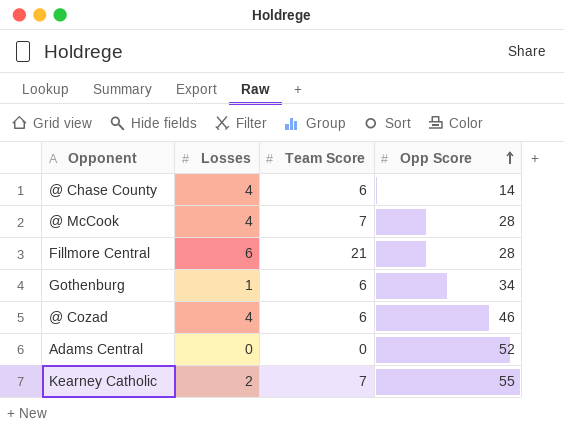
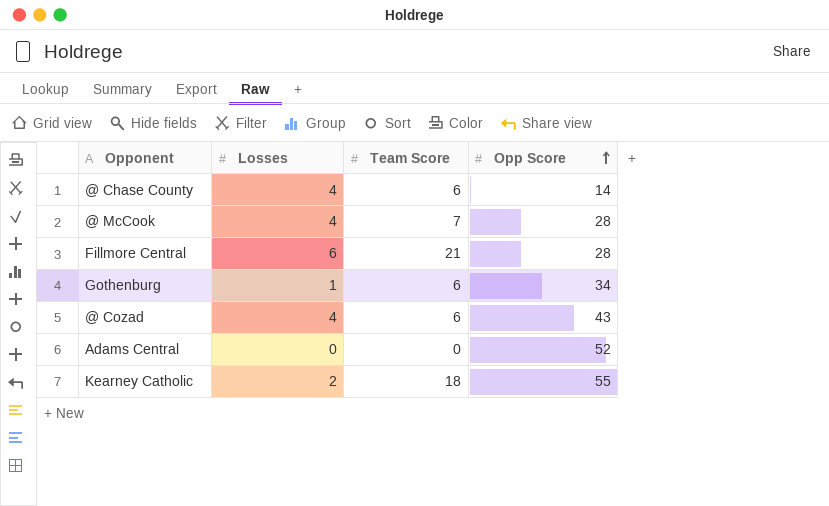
@ Cozad | Opp Score: 46 -> 43
Kearney Catholic | Team Score: 7 -> 18

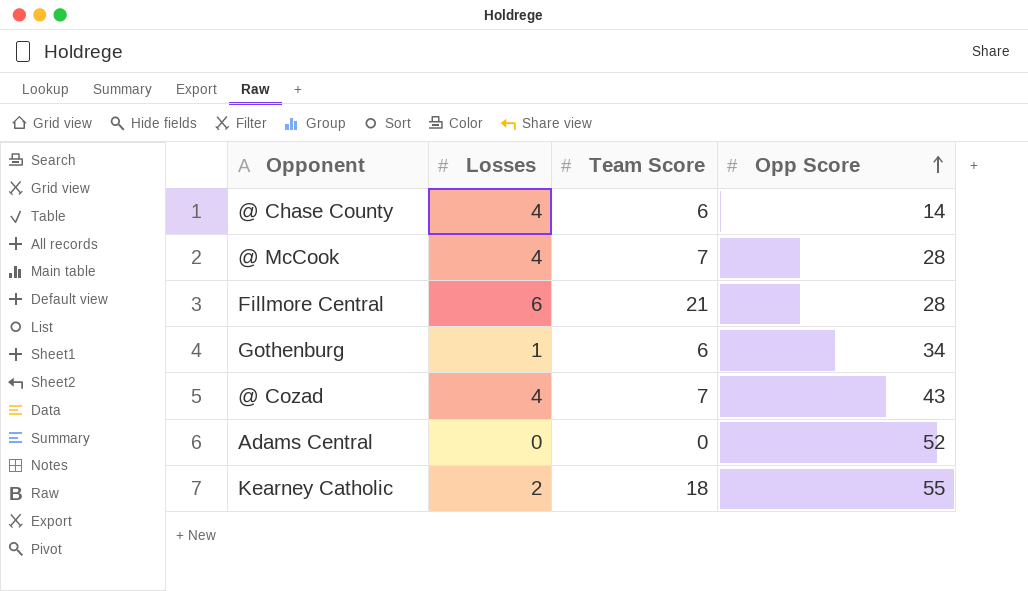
@ Cozad | Team Score: 6 -> 7

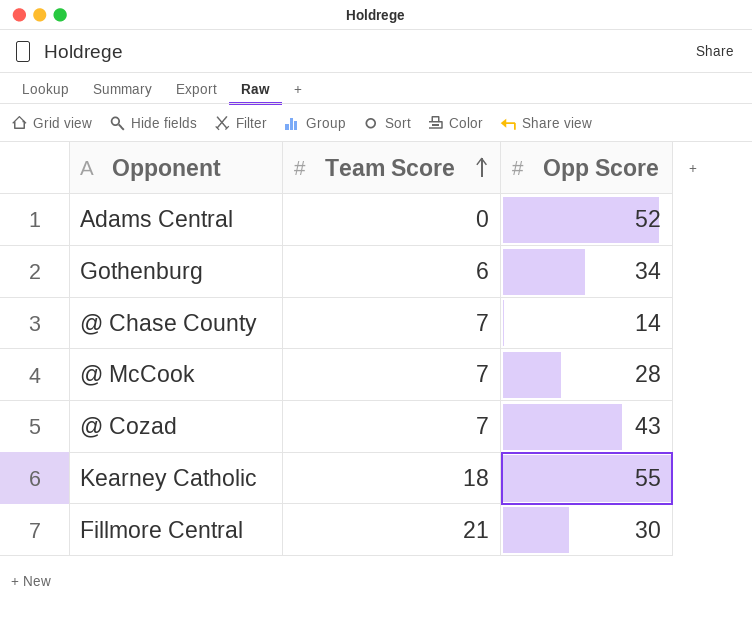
row order: Opp Score ascending -> Team Score ascending
column Losses | position: 2 -> none
@ Chase County | Team Score: 6 -> 7
Fillmore Central | Opp Score: 28 -> 30

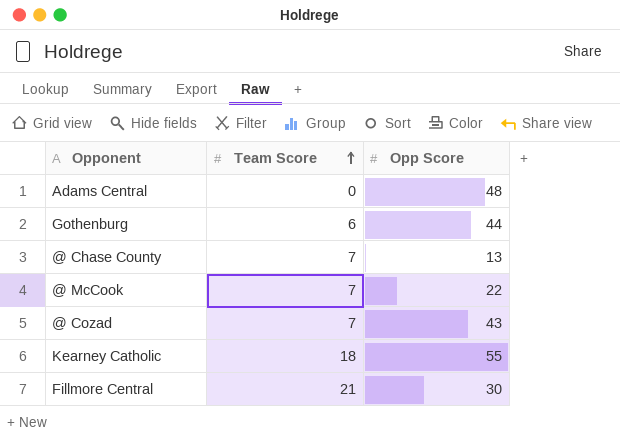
Adams Central | Opp Score: 52 -> 48
Gothenburg | Opp Score: 34 -> 44
@ Chase County | Opp Score: 14 -> 13
@ McCook | Opp Score: 28 -> 22

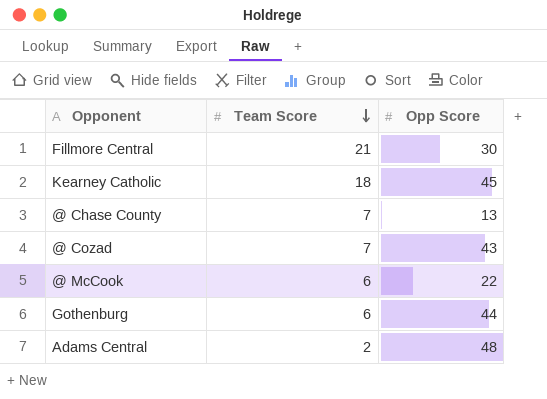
row order: Team Score ascending -> Team Score descending
Kearney Catholic | Opp Score: 55 -> 45
@ McCook | Team Score: 7 -> 6
Adams Central | Team Score: 0 -> 2

